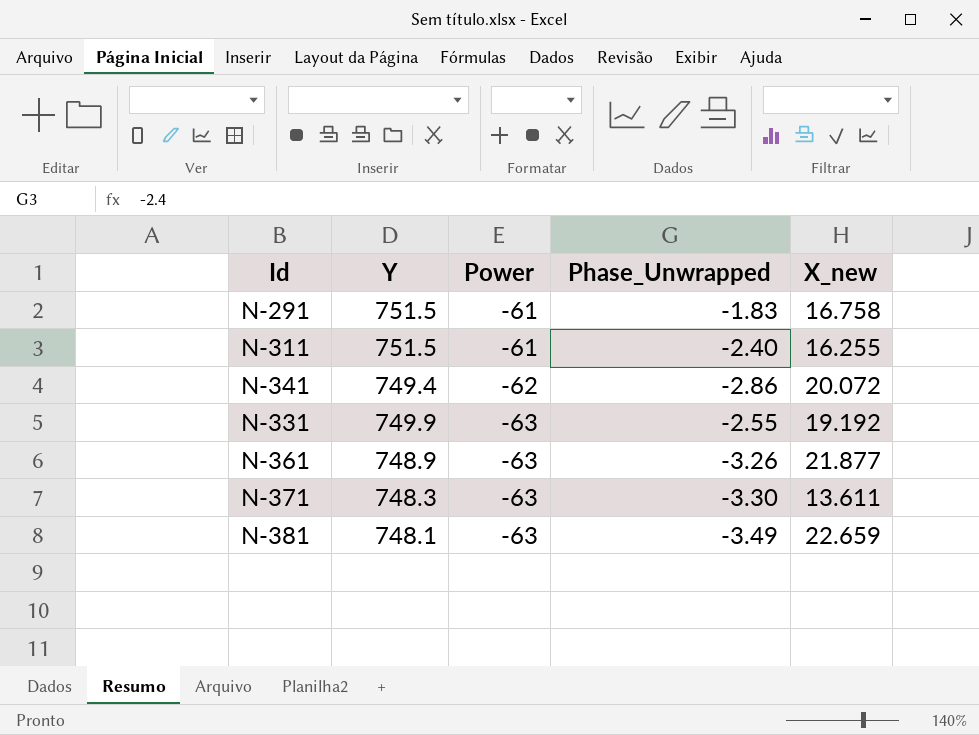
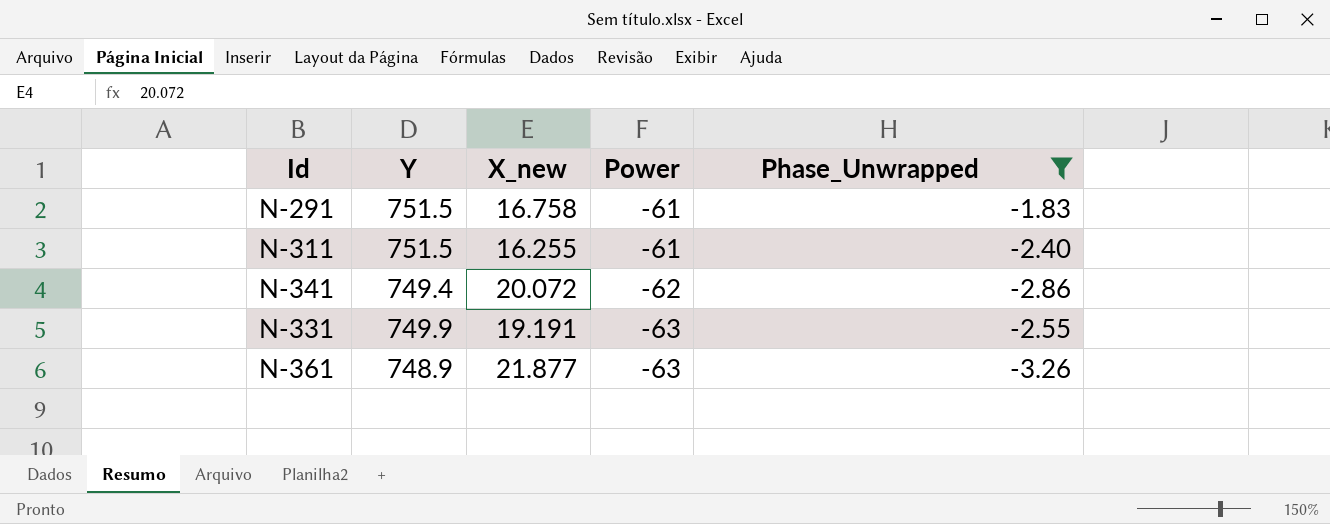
filter: none -> Phase_Unwrapped >= -3.26
column X_new | position: 5 -> 3
N-331 | X_new: 19.192 -> 19.191

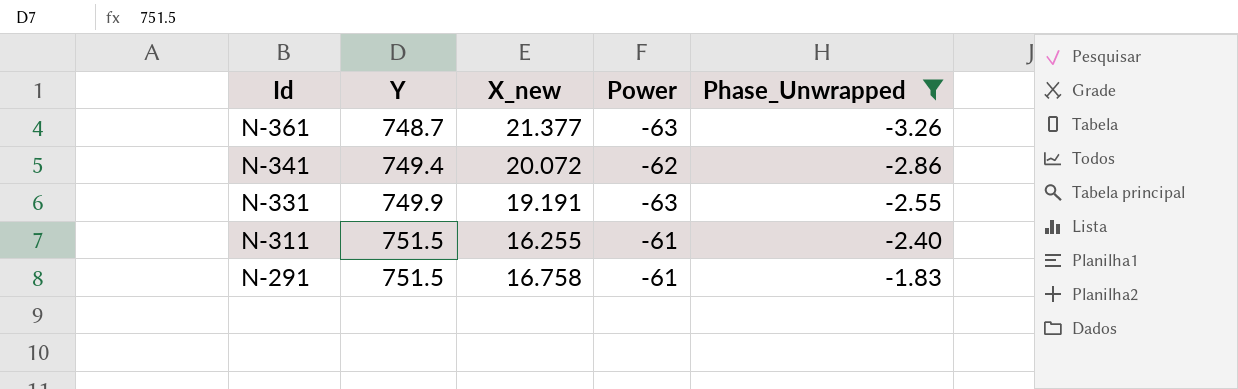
row order: Power descending -> Id descending
N-361 | Y: 748.9 -> 748.7
N-361 | X_new: 21.877 -> 21.377

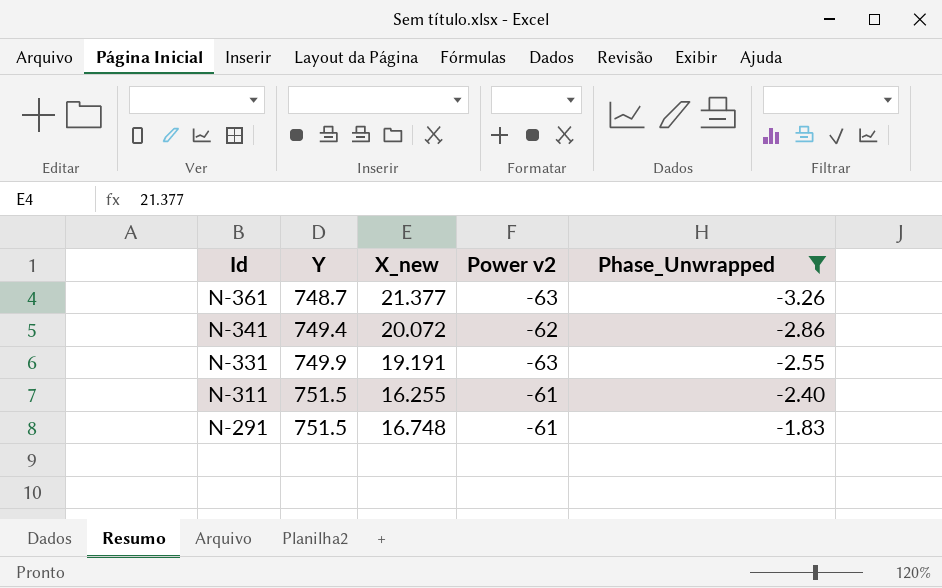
column name: Power -> Power v2
N-291 | X_new: 16.758 -> 16.748

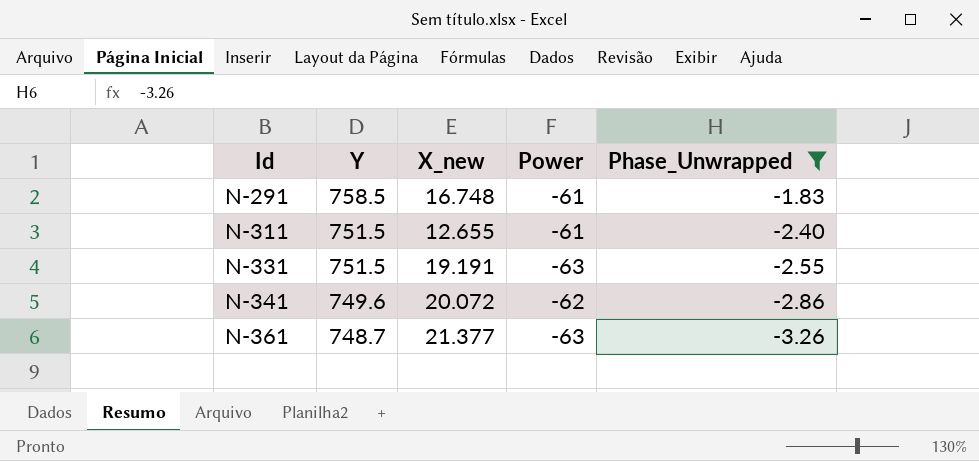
row order: Id descending -> Id ascending
column name: Power v2 -> Power
N-291 | Y: 751.5 -> 758.5
N-311 | X_new: 16.255 -> 12.655
N-331 | Y: 749.9 -> 751.5
N-341 | Y: 749.4 -> 749.6

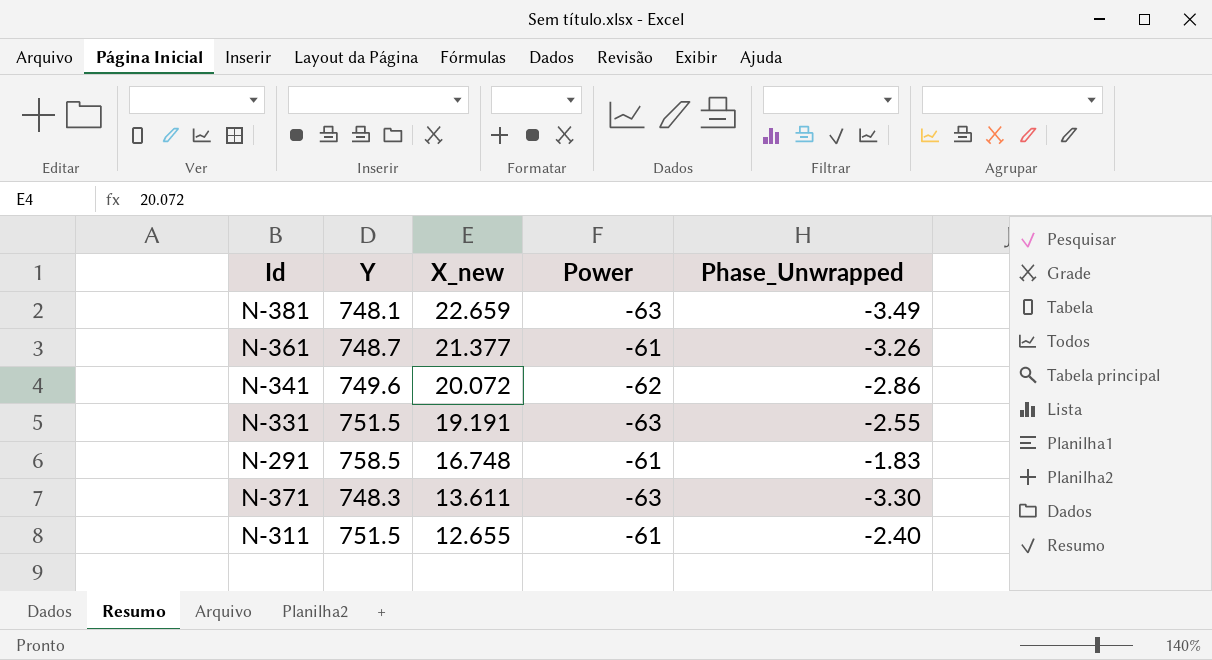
filter: Phase_Unwrapped >= -3.26 -> none
row order: Id ascending -> X_new descending
N-361 | Power: -63 -> -61

